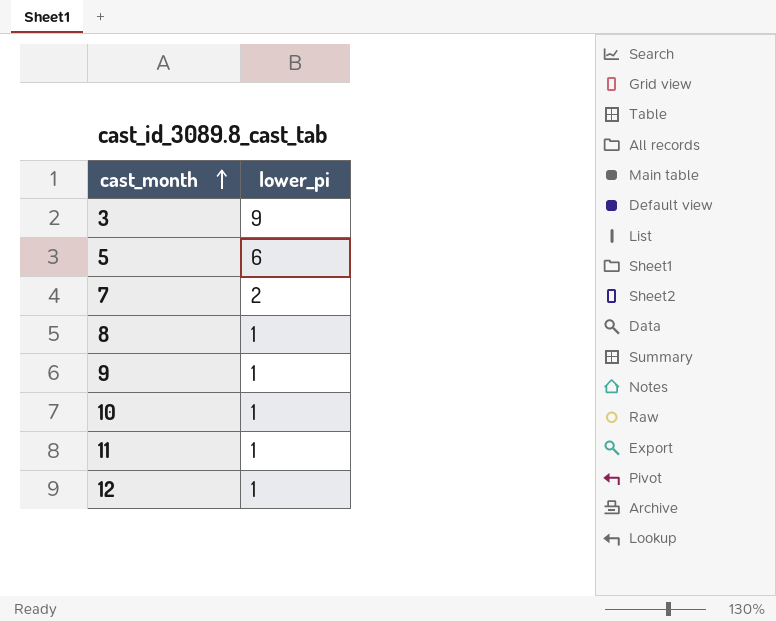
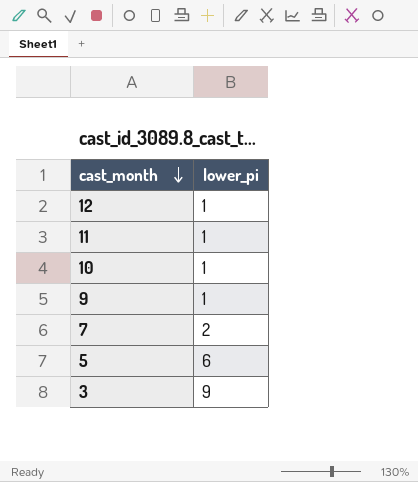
row order: cast_month ascending -> cast_month descending
row 8: 1 -> none

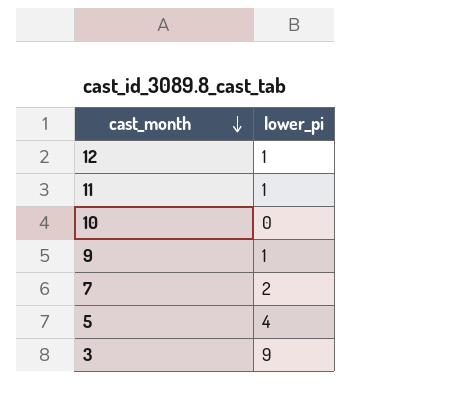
10 | lower_pi: 1 -> 0
5 | lower_pi: 6 -> 4

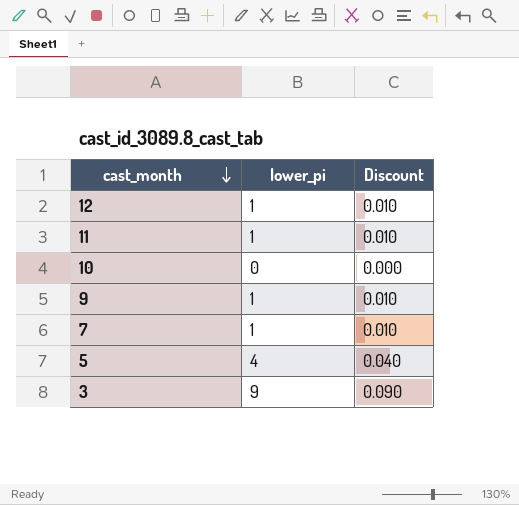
column Discount | formula: none -> [lower_pi] * 0.01
7 | lower_pi: 2 -> 1

